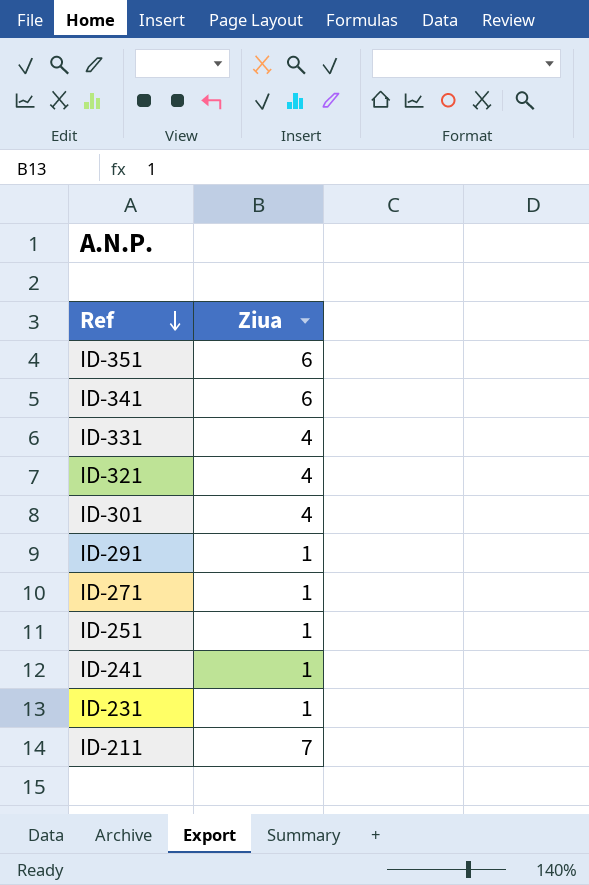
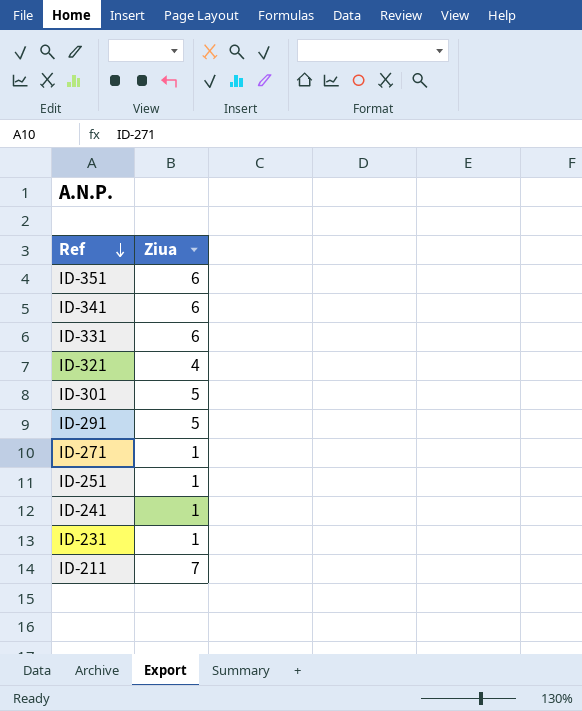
ID-331 | Ziua: 4 -> 6
ID-301 | Ziua: 4 -> 5
ID-291 | Ziua: 1 -> 5

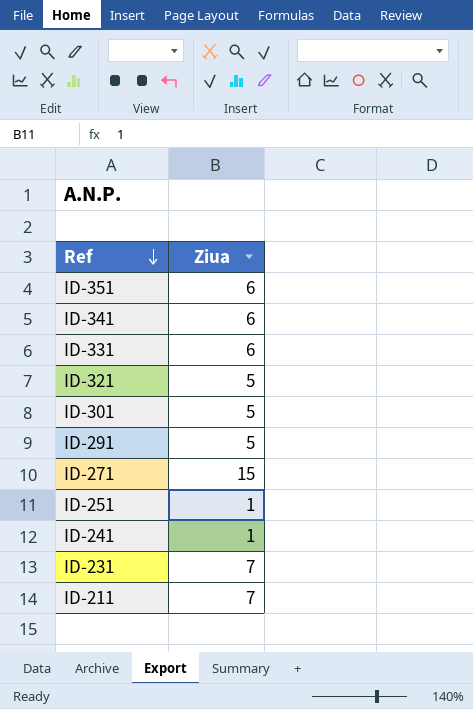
ID-321 | Ziua: 4 -> 5
ID-271 | Ziua: 1 -> 15
ID-231 | Ziua: 1 -> 7

